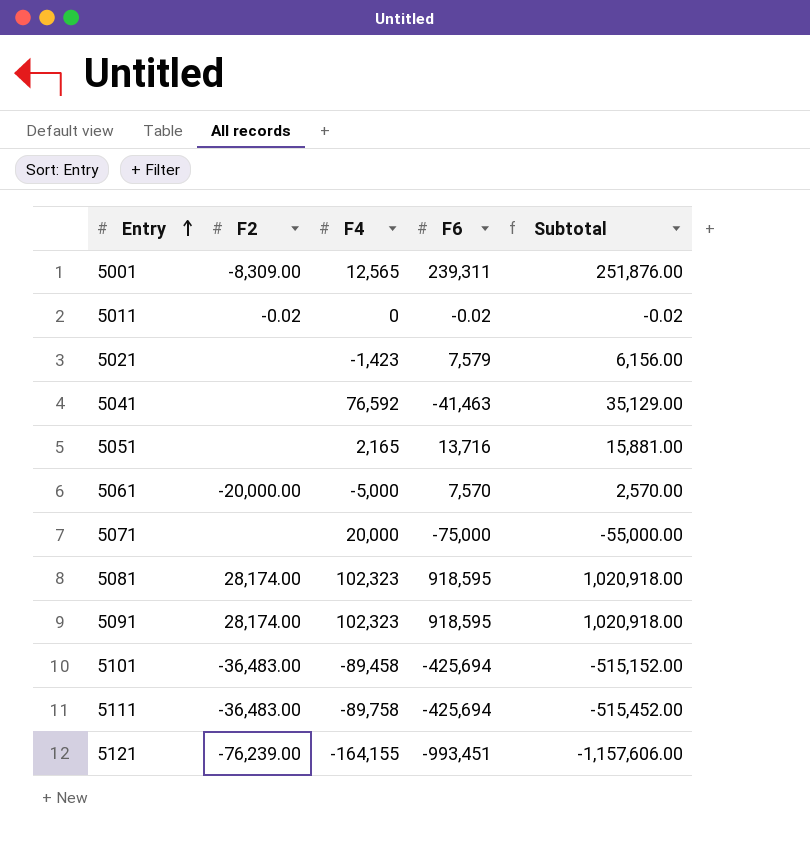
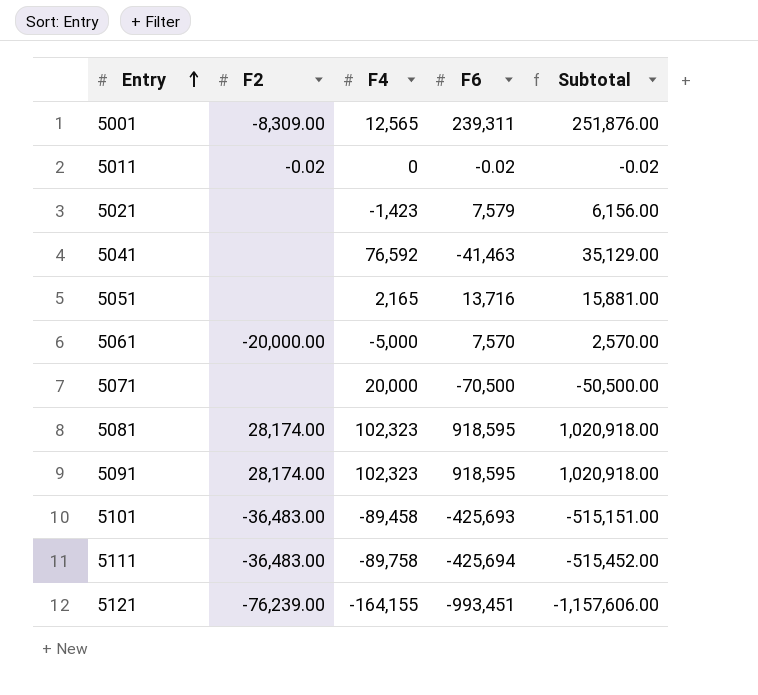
5071 | F6: -75,000 -> -70,500
5071 | Subtotal: -55,000.00 -> -50,500.00
5101 | F6: -425,694 -> -425,693
5101 | Subtotal: -515,152.00 -> -515,151.00

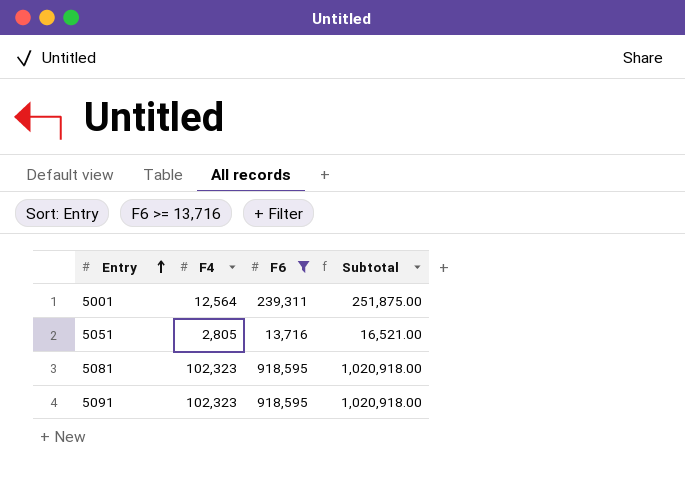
filter: none -> F6 >= 13,716
column F2 | position: 2 -> none
5001 | F4: 12,565 -> 12,564
5001 | Subtotal: 251,876.00 -> 251,875.00
5051 | F4: 2,165 -> 2,805
5051 | Subtotal: 15,881.00 -> 16,521.00

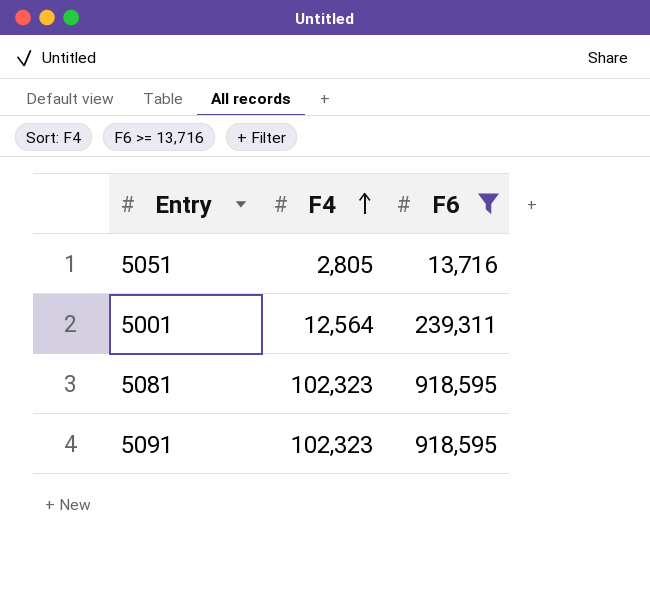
row order: Entry ascending -> F4 ascending
column Subtotal | formula: [F4] + [F6] -> none

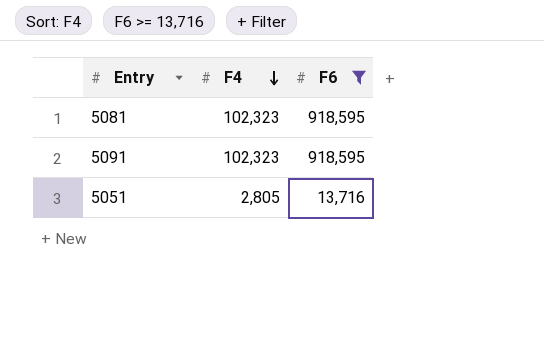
row order: F4 ascending -> F4 descending
row 5001: 12,564 | 239,311 -> none

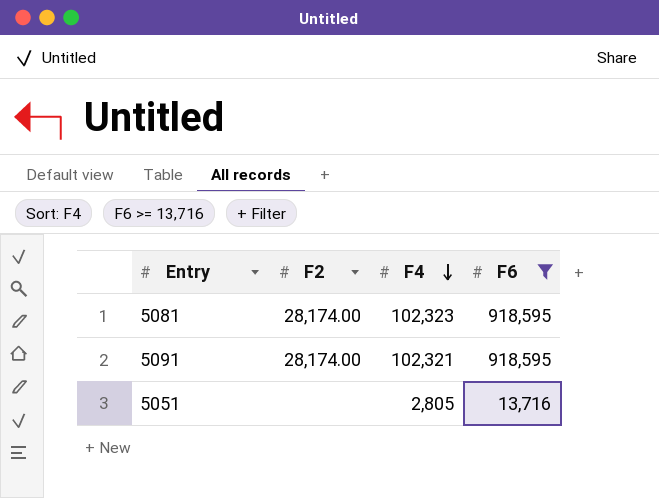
column F2 | position: none -> 2
5091 | F4: 102,323 -> 102,321

